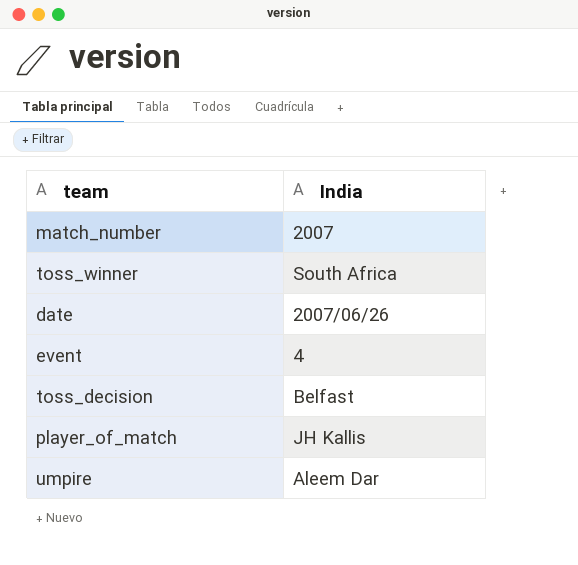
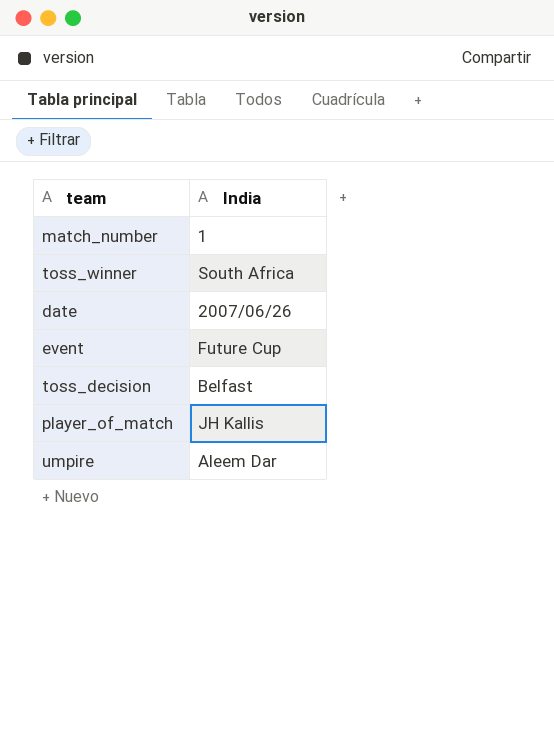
match_number | India: 2007 -> 1
event | India: 4 -> Future Cup

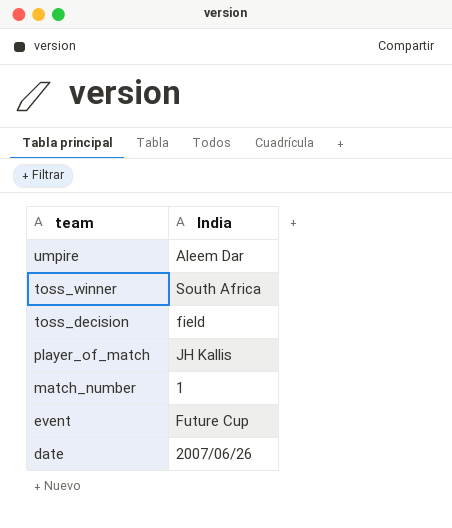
row order: none -> team descending
toss_decision | India: Belfast -> field

